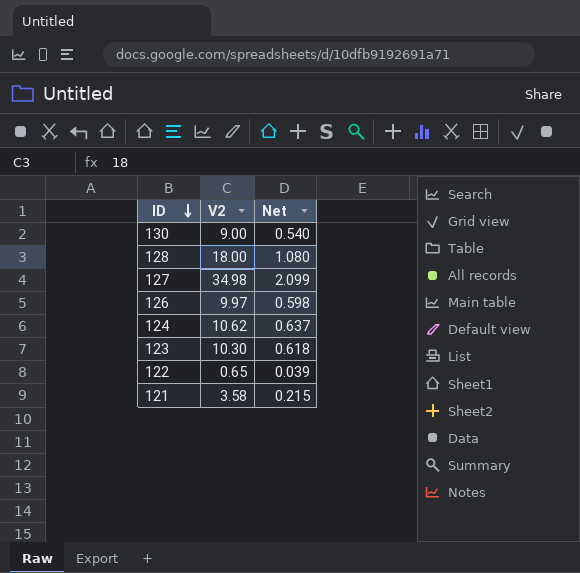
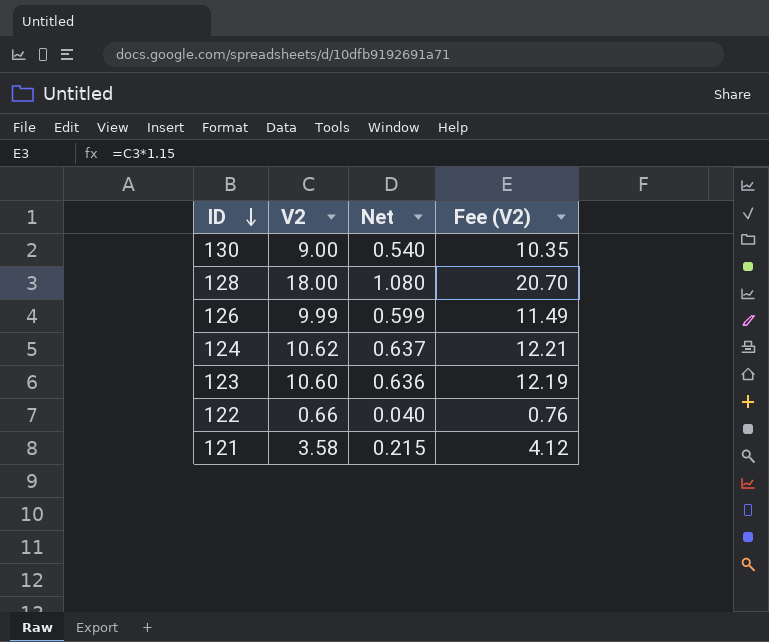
column Fee (V2) | formula: none -> [V2] * 1.15
row 127: 34.98 | 2.099 -> none
126 | V2: 9.97 -> 9.99
126 | Net: 0.598 -> 0.599
123 | V2: 10.30 -> 10.60
123 | Net: 0.618 -> 0.636
122 | V2: 0.65 -> 0.66
122 | Net: 0.039 -> 0.040

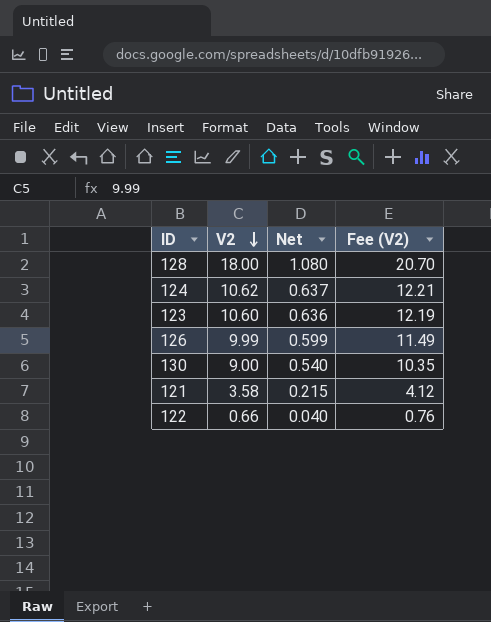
row order: ID descending -> V2 descending

